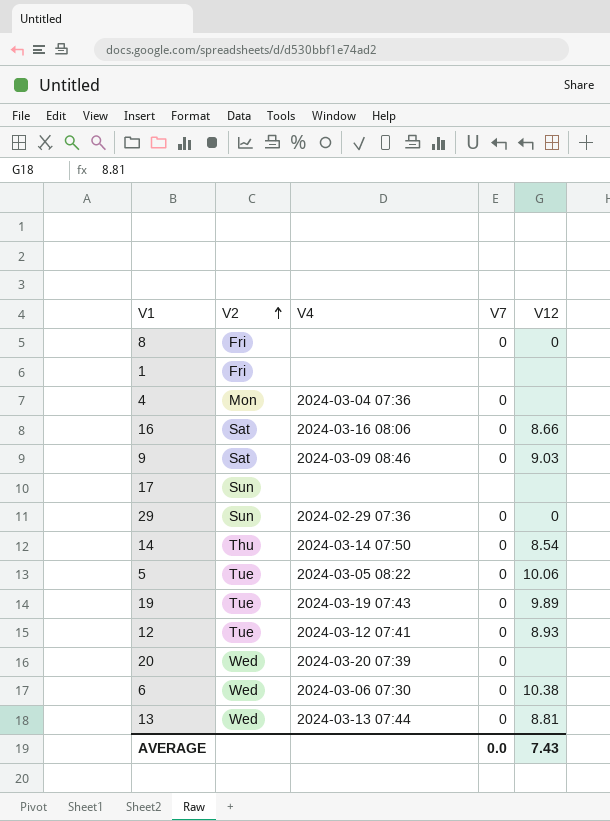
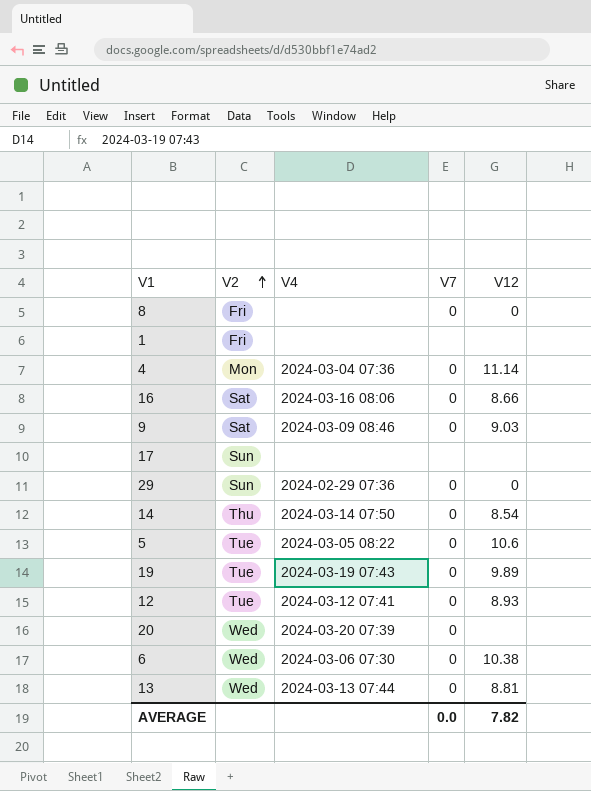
4 | V12: none -> 11.14
5 | V12: 10.06 -> 10.6
AVERAGE | V12: 7.43 -> 7.82

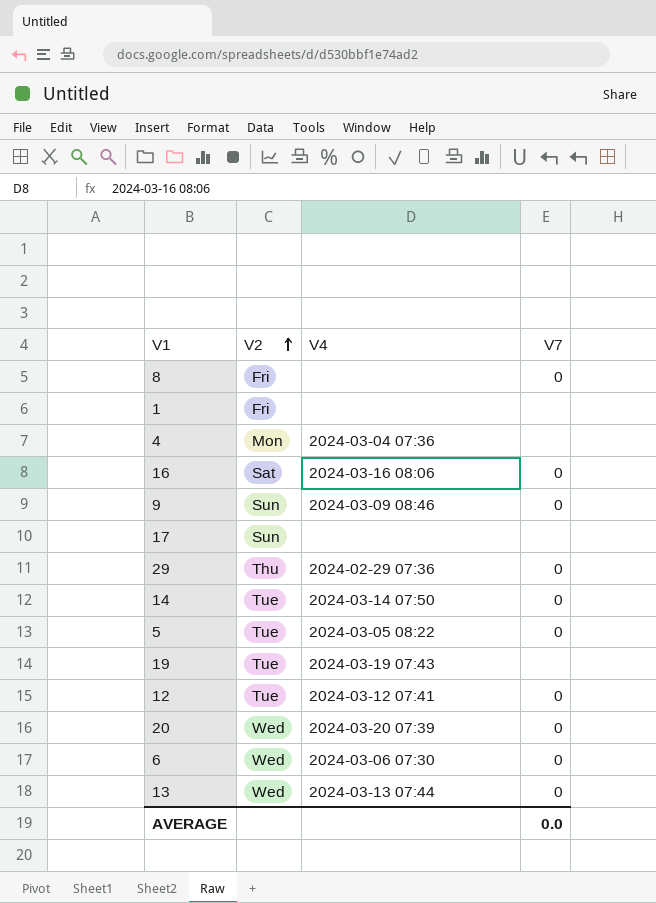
column V12 | position: 5 -> none
4 | V7: 0 -> none
9 | V2: Sat -> Sun
29 | V2: Sun -> Thu
14 | V2: Thu -> Tue
19 | V7: 0 -> none

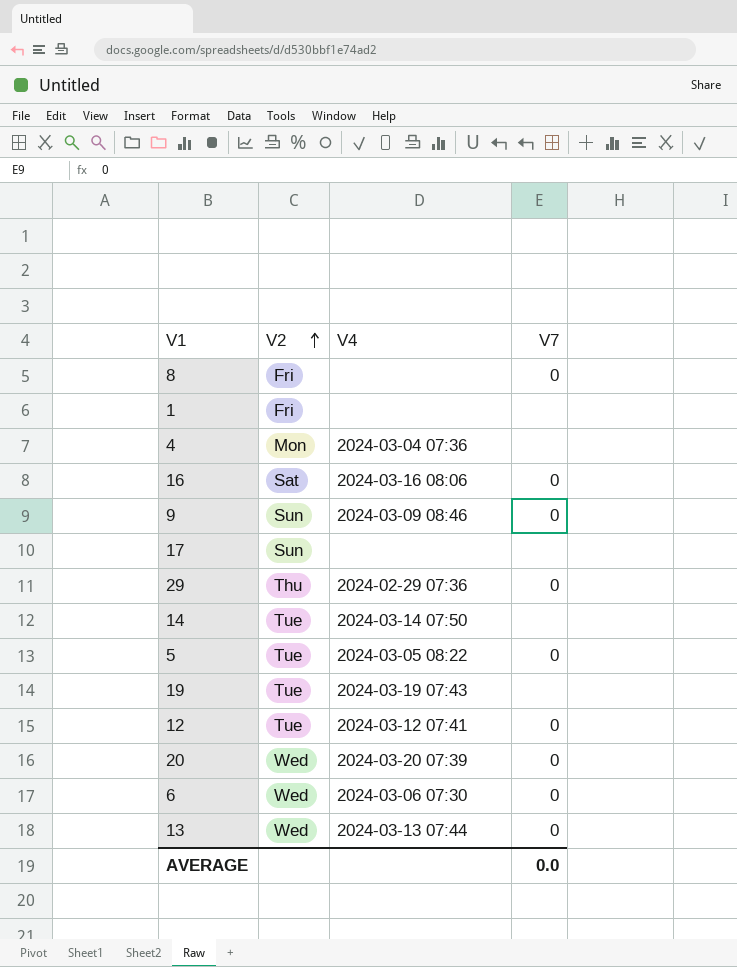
14 | V7: 0 -> none

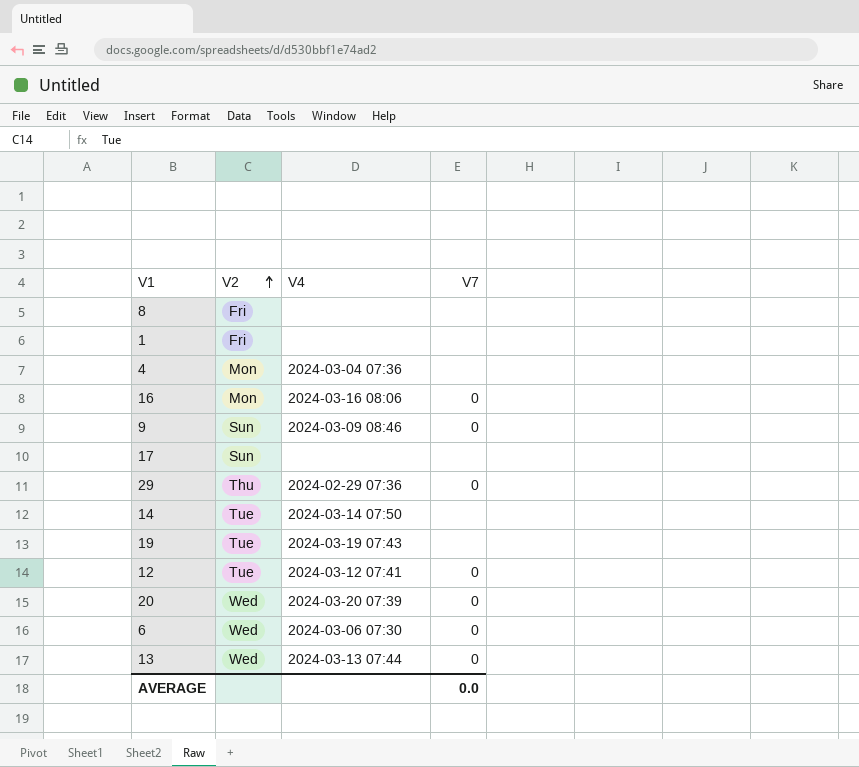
row 5: Tue | 2024-03-05 08:22 | 0 -> none
8 | V7: 0 -> none
16 | V2: Sat -> Mon

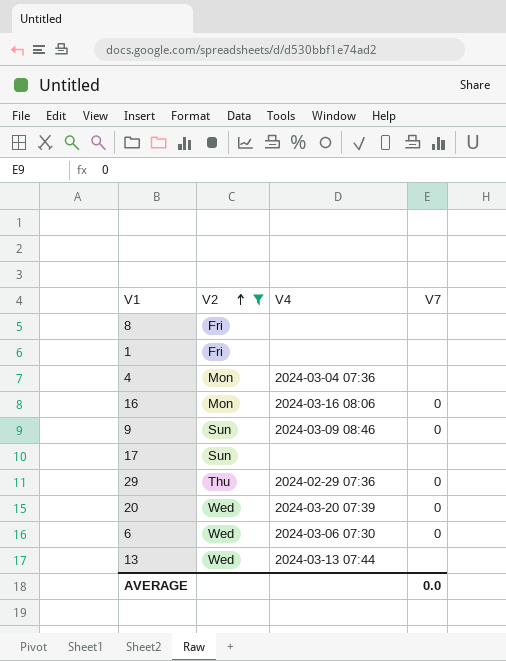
filter: none -> V2 != Tue
13 | V7: 0 -> none

